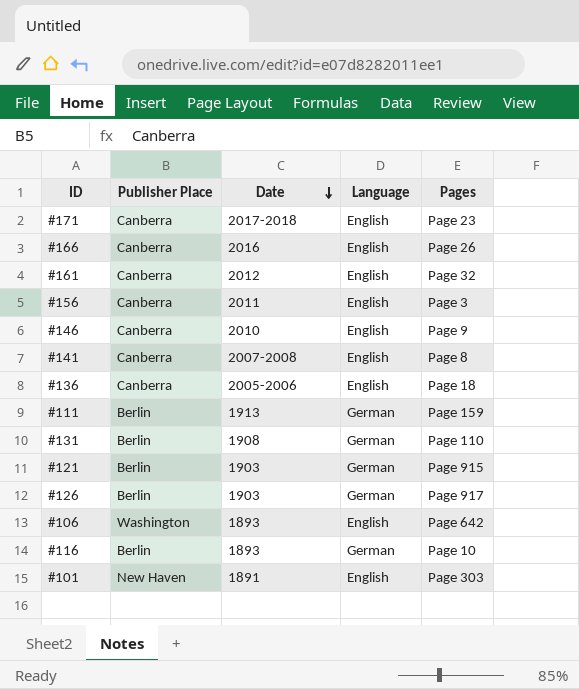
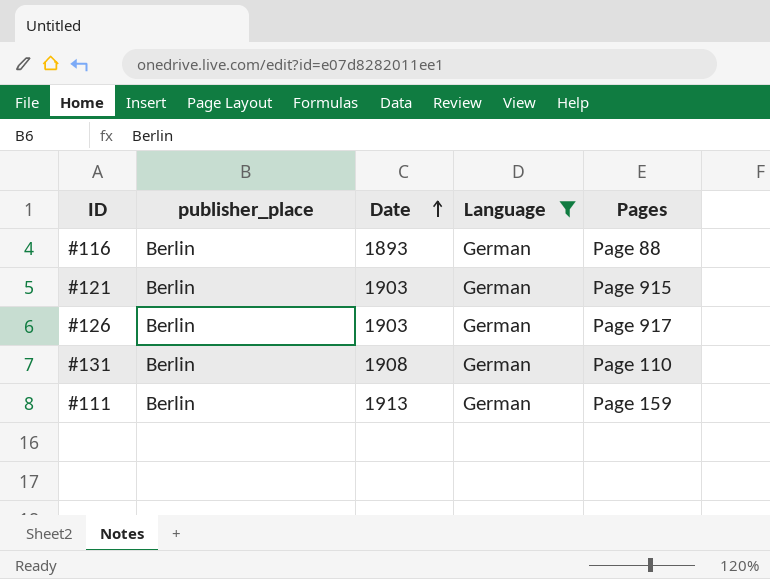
filter: none -> Language = German
row order: Date descending -> Date ascending
column name: Publisher Place -> publisher_place
#116 | Pages: Page 10 -> Page 88

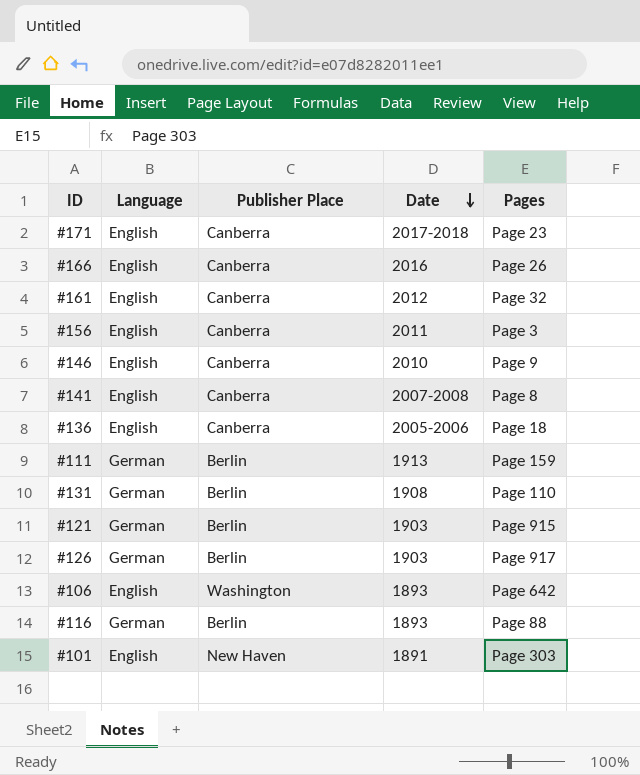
filter: Language = German -> none
row order: Date ascending -> Date descending
column Language | position: 4 -> 2
column name: publisher_place -> Publisher Place

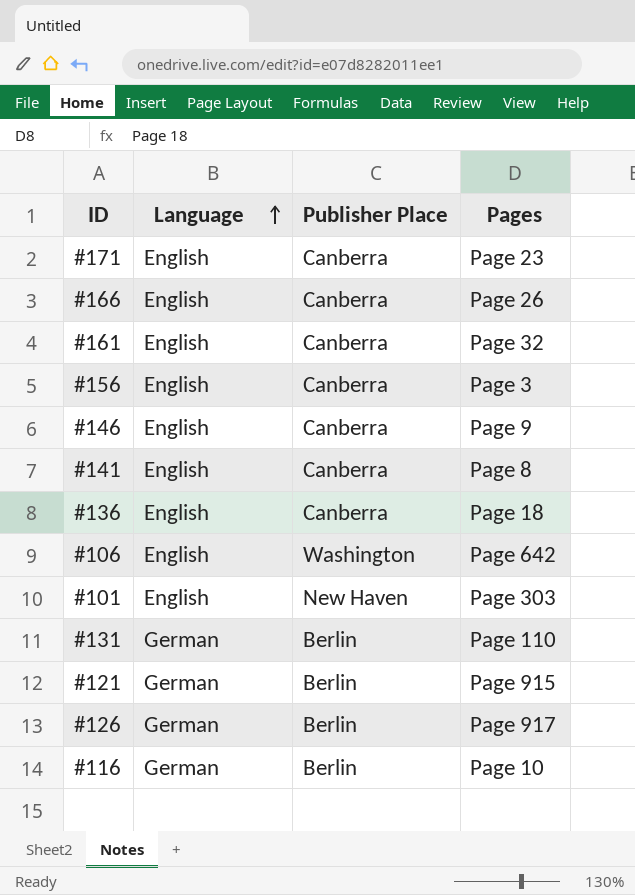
row order: Date descending -> Language ascending
column Date | position: 4 -> none
row #111: German | Berlin | 1913 | Page 159 -> none
#116 | Pages: Page 88 -> Page 10

